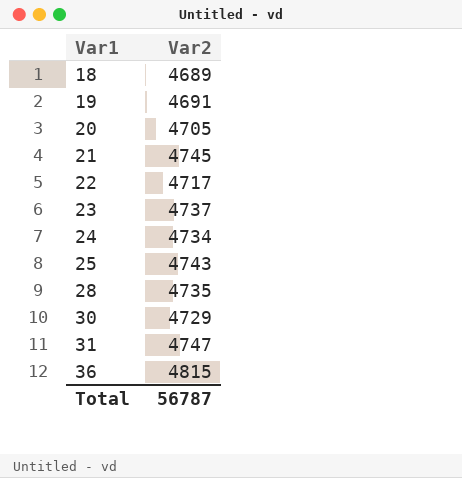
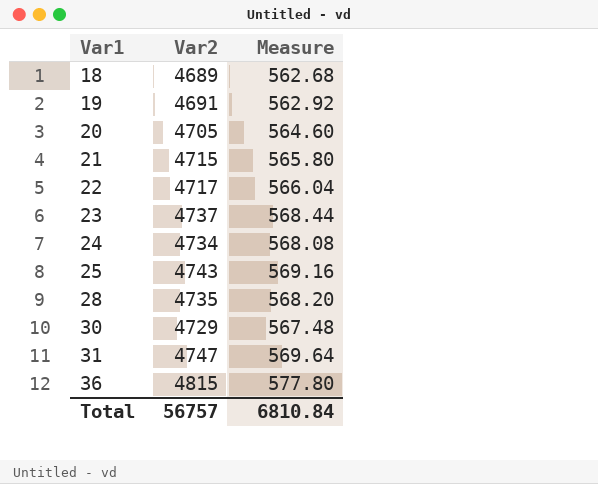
column Measure | formula: none -> [Var2] * 0.12
21 | Var2: 4745 -> 4715
Total | Var2: 56787 -> 56757

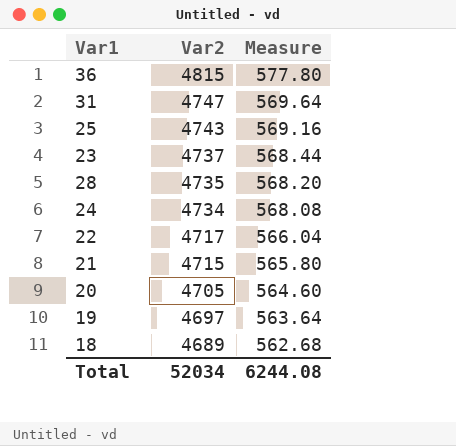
row order: Var1 ascending -> Var2 descending
row 30: 4729 | 567.48 -> none
19 | Var2: 4691 -> 4697
19 | Measure: 562.92 -> 563.64
Total | Var2: 56757 -> 52034
Total | Measure: 6810.84 -> 6244.08

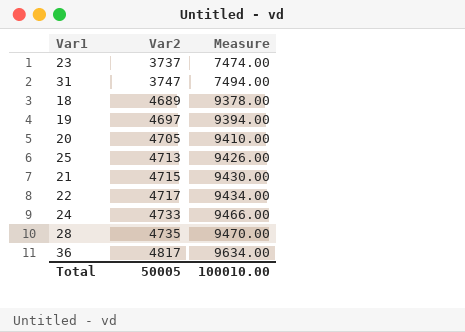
row order: Var2 descending -> Var2 ascending
column Measure | formula: [Var2] * 0.12 -> [Var2] * 2
23 | Var2: 4737 -> 3737
31 | Var2: 4747 -> 3747
25 | Var2: 4743 -> 4713
24 | Var2: 4734 -> 4733
36 | Var2: 4815 -> 4817
Total | Var2: 52034 -> 50005
Total | Measure: 6244.08 -> 100010.00

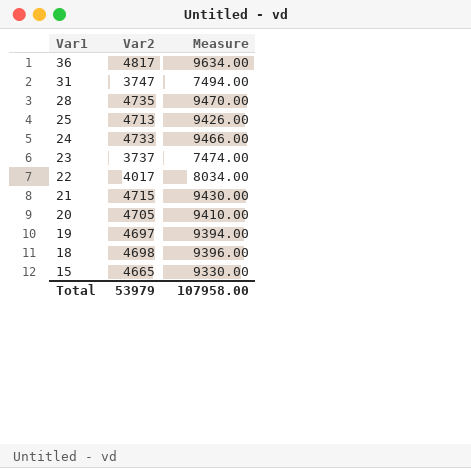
row order: Var2 ascending -> Var1 descending
22 | Var2: 4717 -> 4017
22 | Measure: 9434.00 -> 8034.00
18 | Var2: 4689 -> 4698
18 | Measure: 9378.00 -> 9396.00
row 15: none -> 4665 | 9330.00
Total | Var2: 50005 -> 53979
Total | Measure: 100010.00 -> 107958.00

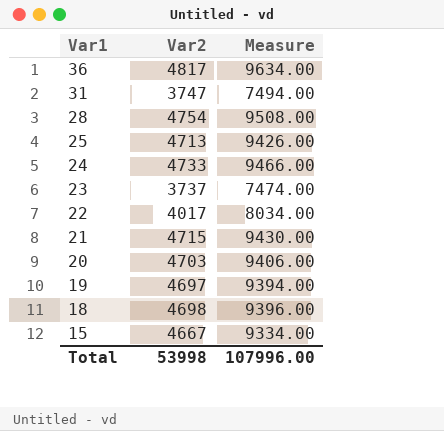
28 | Var2: 4735 -> 4754
28 | Measure: 9470.00 -> 9508.00
20 | Var2: 4705 -> 4703
20 | Measure: 9410.00 -> 9406.00
15 | Var2: 4665 -> 4667
15 | Measure: 9330.00 -> 9334.00
Total | Var2: 53979 -> 53998
Total | Measure: 107958.00 -> 107996.00

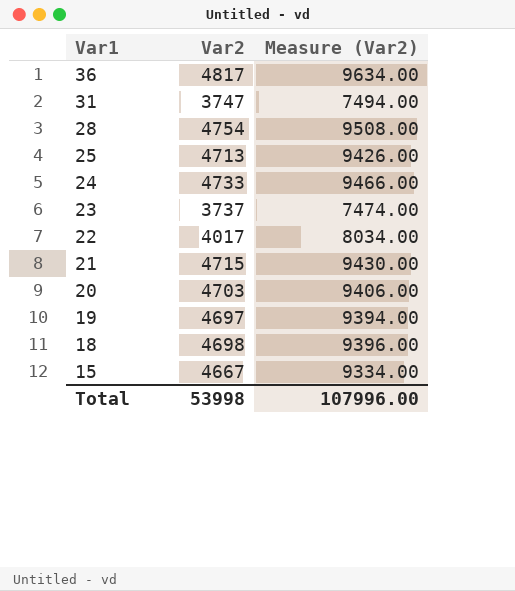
column name: Measure -> Measure (Var2)

